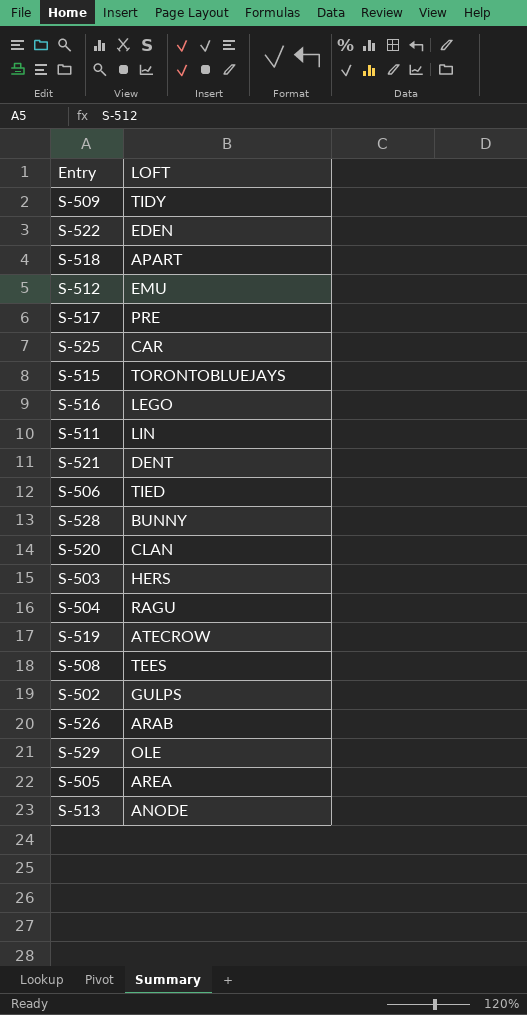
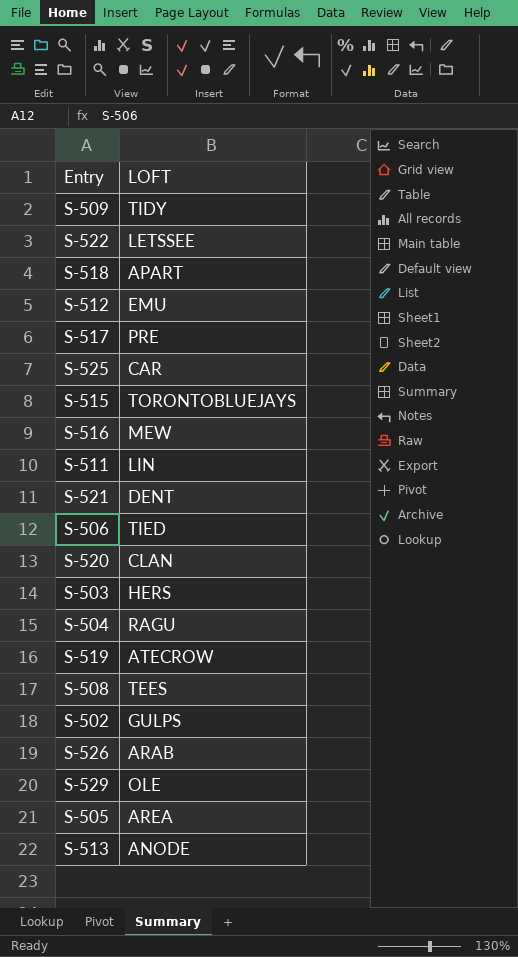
row S-528: BUNNY -> none
S-522 | LOFT: EDEN -> LETSSEE
S-516 | LOFT: LEGO -> MEW

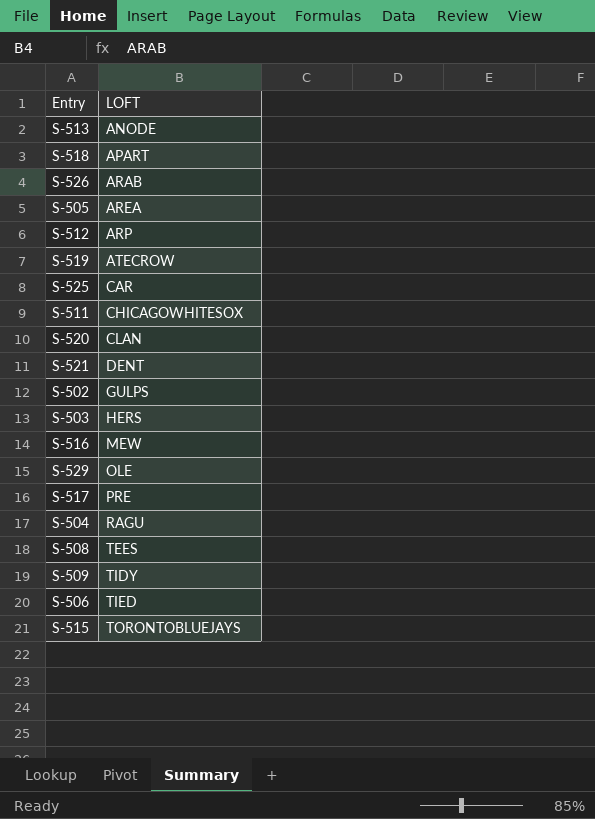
row order: none -> LOFT ascending
row S-522: LETSSEE -> none
S-512 | LOFT: EMU -> ARP
S-511 | LOFT: LIN -> CHICAGOWHITESOX

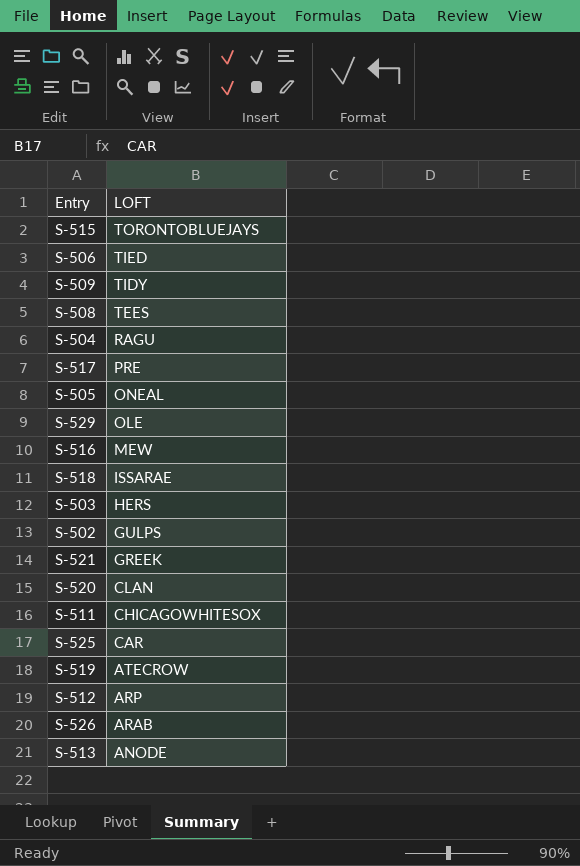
row order: LOFT ascending -> LOFT descending
S-505 | LOFT: AREA -> ONEAL
S-518 | LOFT: APART -> ISSARAE
S-521 | LOFT: DENT -> GREEK

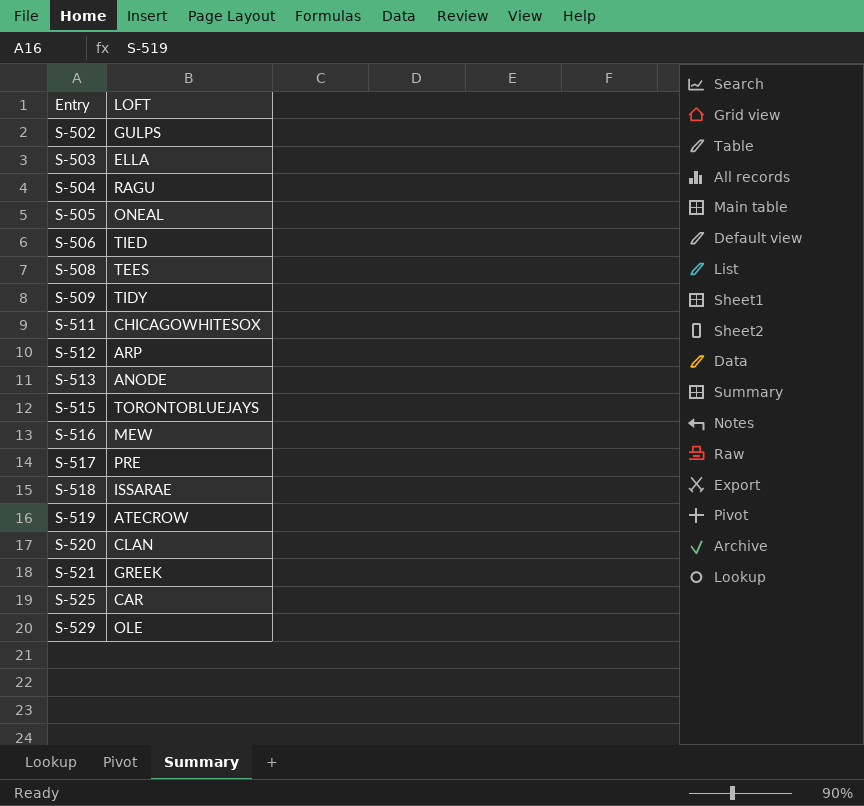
row order: LOFT descending -> Entry ascending
row S-526: ARAB -> none
S-503 | LOFT: HERS -> ELLA

